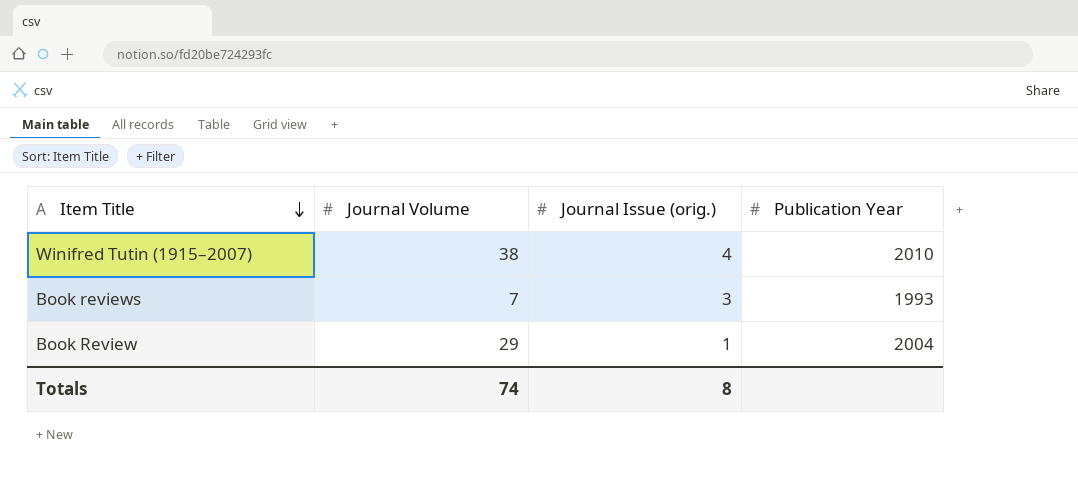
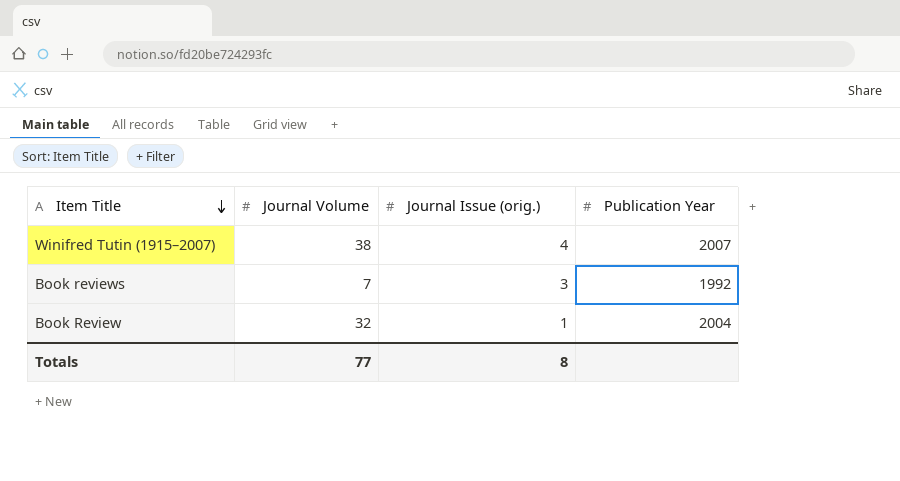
Winifred Tutin (1915–2007) | Publication Year: 2010 -> 2007
Book reviews | Publication Year: 1993 -> 1992
Book Review | Journal Volume: 29 -> 32
Totals | Journal Volume: 74 -> 77

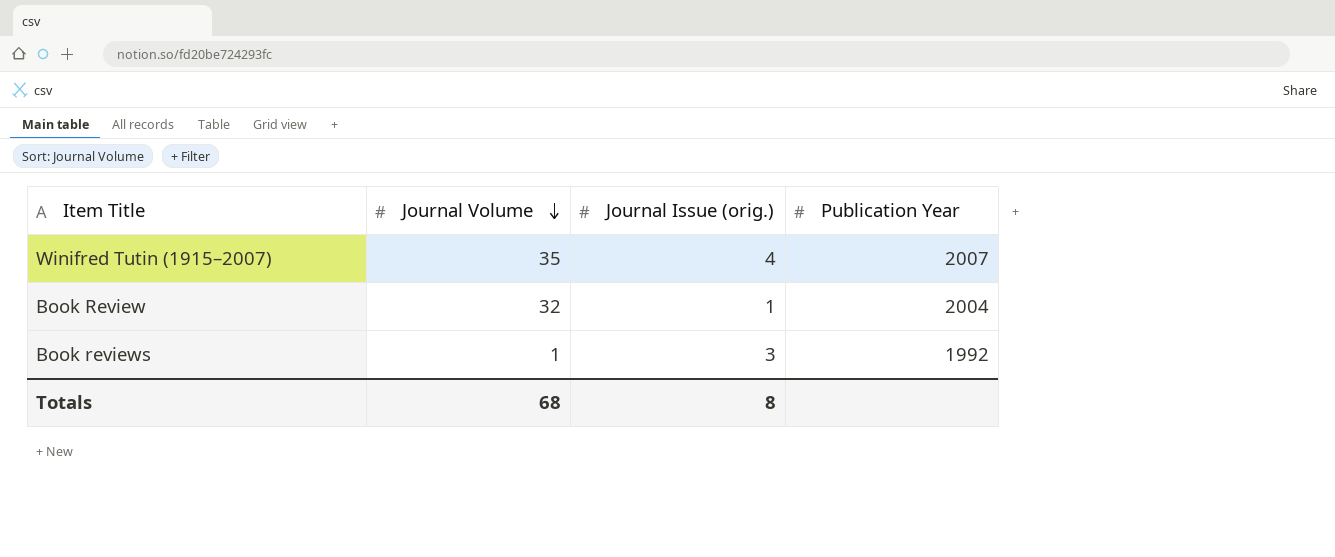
row order: Item Title descending -> Journal Volume descending
Winifred Tutin (1915–2007) | Journal Volume: 38 -> 35
Book reviews | Journal Volume: 7 -> 1
Totals | Journal Volume: 77 -> 68

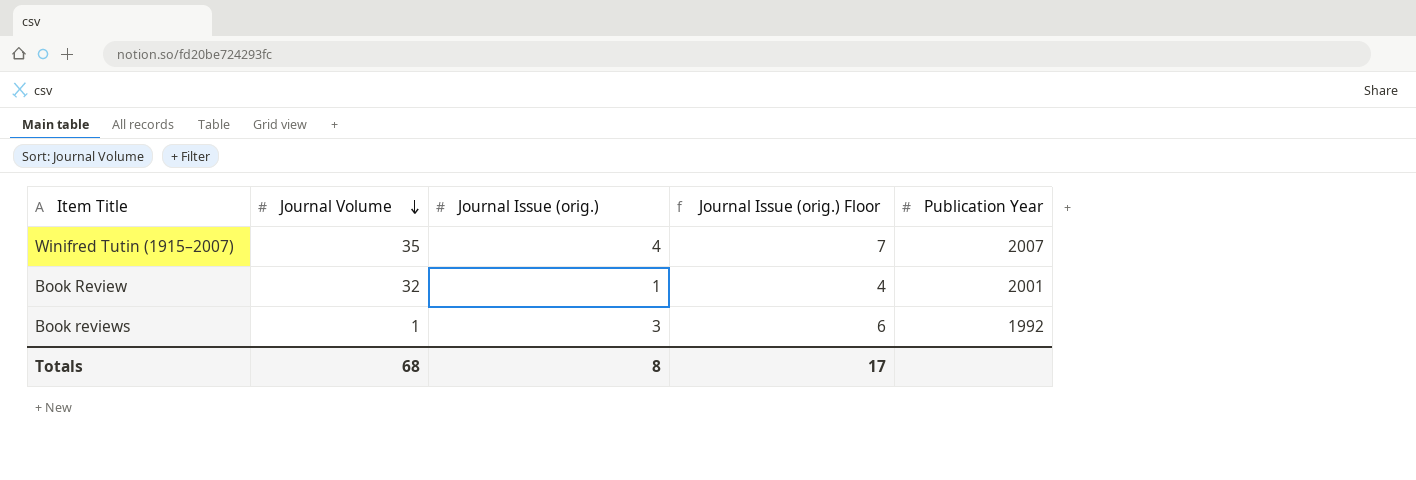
column Journal Issue (orig.) Floor | formula: none -> [Journal Issue (orig.)] + 3
Book Review | Publication Year: 2004 -> 2001

